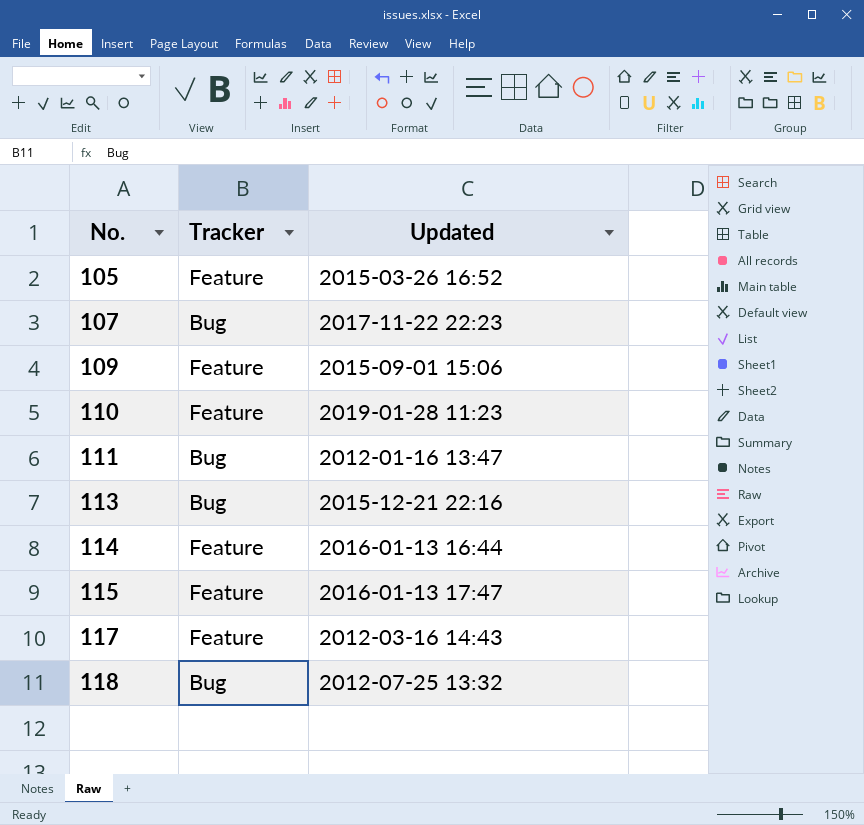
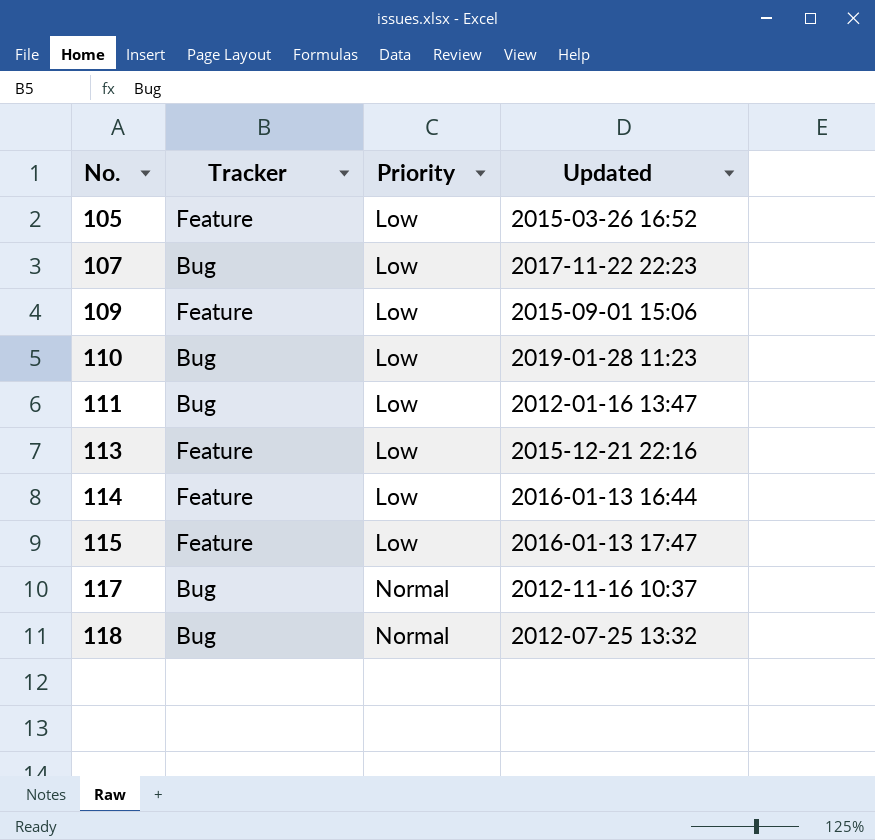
column Priority | position: none -> 3
110 | Tracker: Feature -> Bug
113 | Tracker: Bug -> Feature
117 | Tracker: Feature -> Bug
117 | Updated: 2012-03-16 14:43 -> 2012-11-16 10:37

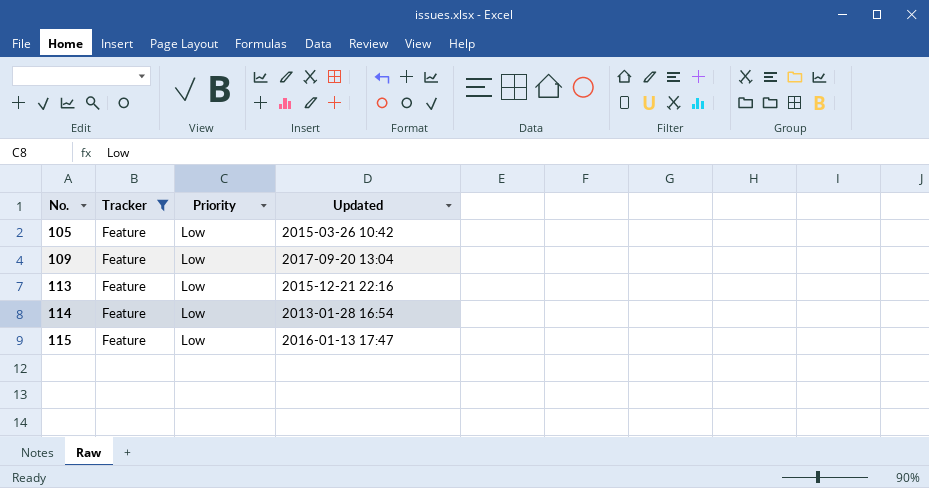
filter: none -> Tracker = Feature
105 | Updated: 2015-03-26 16:52 -> 2015-03-26 10:42
109 | Updated: 2015-09-01 15:06 -> 2017-09-20 13:04
114 | Updated: 2016-01-13 16:44 -> 2013-01-28 16:54

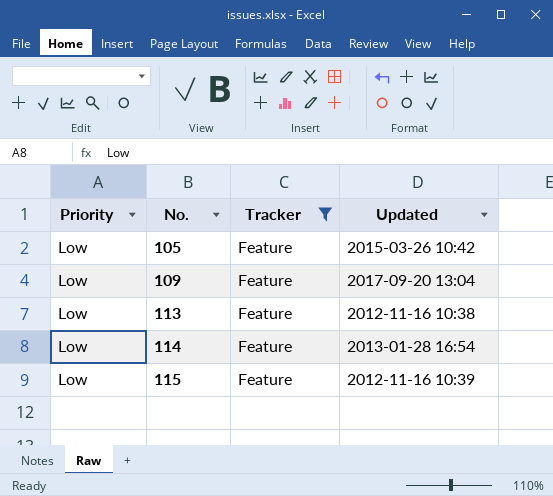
column Priority | position: 3 -> 1
113 | Updated: 2015-12-21 22:16 -> 2012-11-16 10:38
115 | Updated: 2016-01-13 17:47 -> 2012-11-16 10:39

